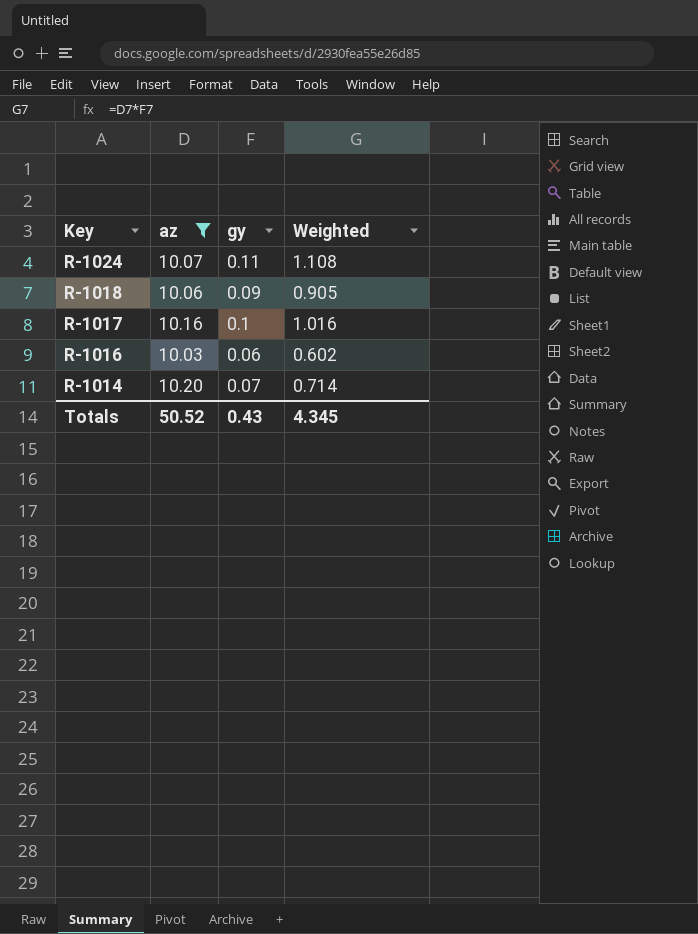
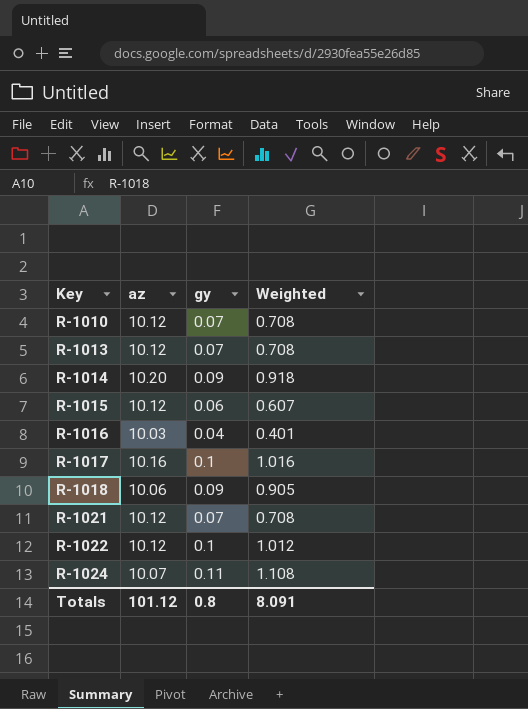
filter: az != 10.12 -> none
row order: Key descending -> Key ascending
R-1014 | gy: 0.07 -> 0.09
R-1014 | Weighted: 0.714 -> 0.918
R-1016 | gy: 0.06 -> 0.04
R-1016 | Weighted: 0.602 -> 0.401
Totals | az: 50.52 -> 101.12
Totals | gy: 0.43 -> 0.8
Totals | Weighted: 4.345 -> 8.091

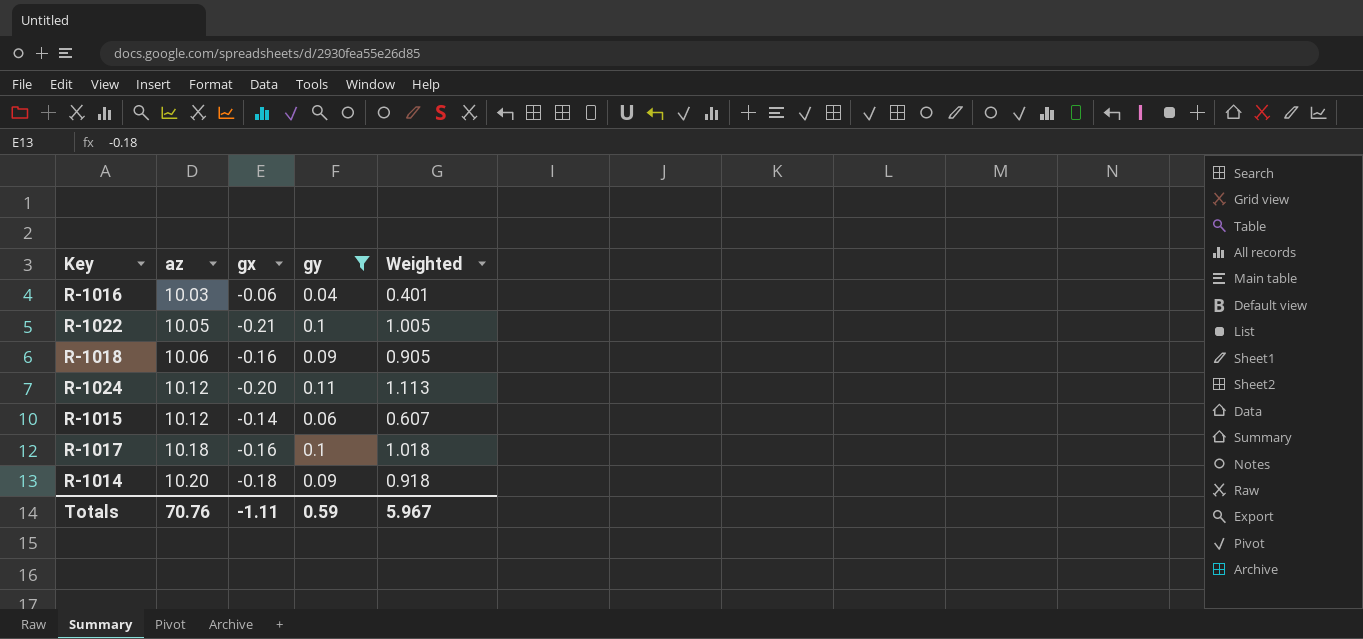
filter: none -> gy != 0.07
row order: Key ascending -> az ascending
column gx | position: none -> 3
R-1022 | az: 10.12 -> 10.05
R-1022 | Weighted: 1.012 -> 1.005
R-1024 | az: 10.07 -> 10.12
R-1024 | Weighted: 1.108 -> 1.113
R-1017 | az: 10.16 -> 10.18
R-1017 | Weighted: 1.016 -> 1.018
Totals | az: 101.12 -> 70.76
Totals | gy: 0.8 -> 0.59
Totals | Weighted: 8.091 -> 5.967

